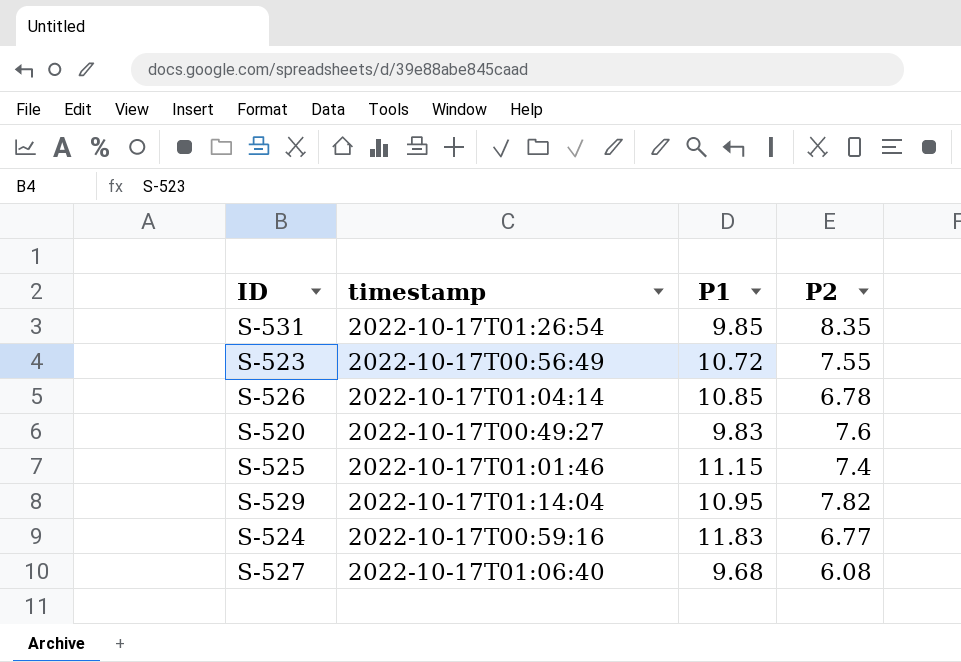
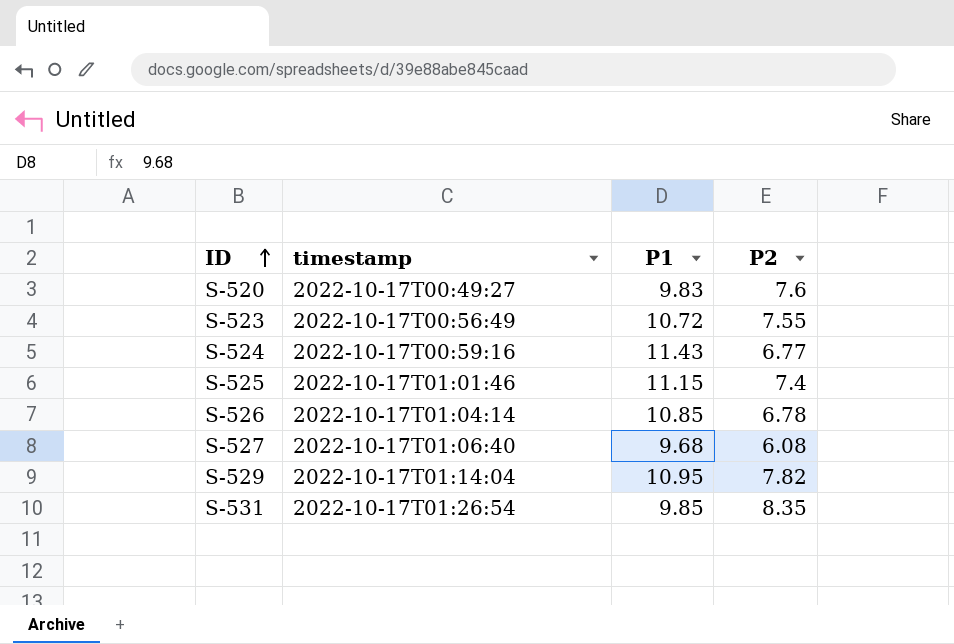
row order: none -> ID ascending
S-524 | P1: 11.83 -> 11.43

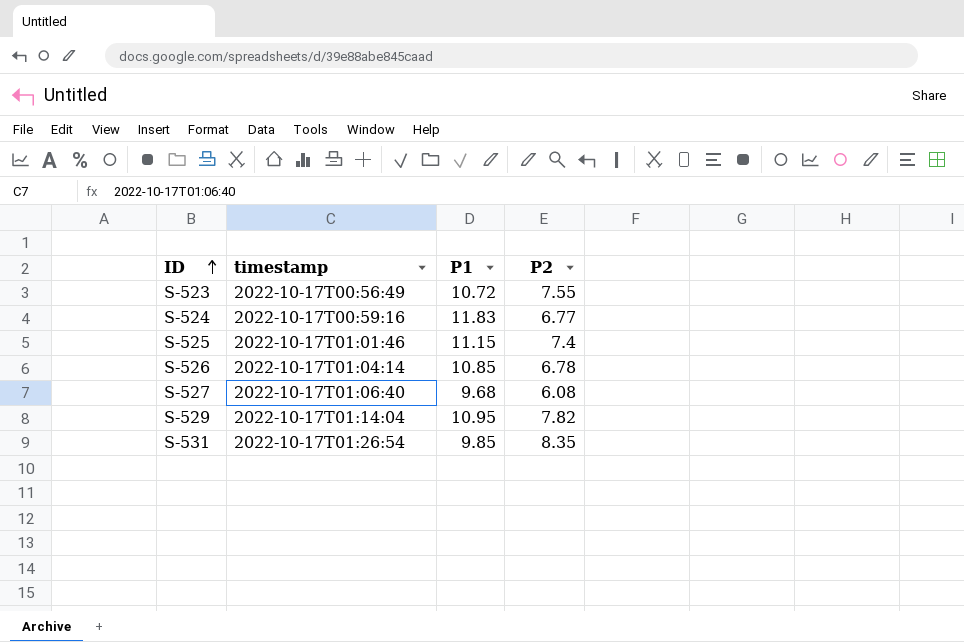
row S-520: 2022-10-17T00:49:27 | 9.83 | 7.6 -> none
S-524 | P1: 11.43 -> 11.83

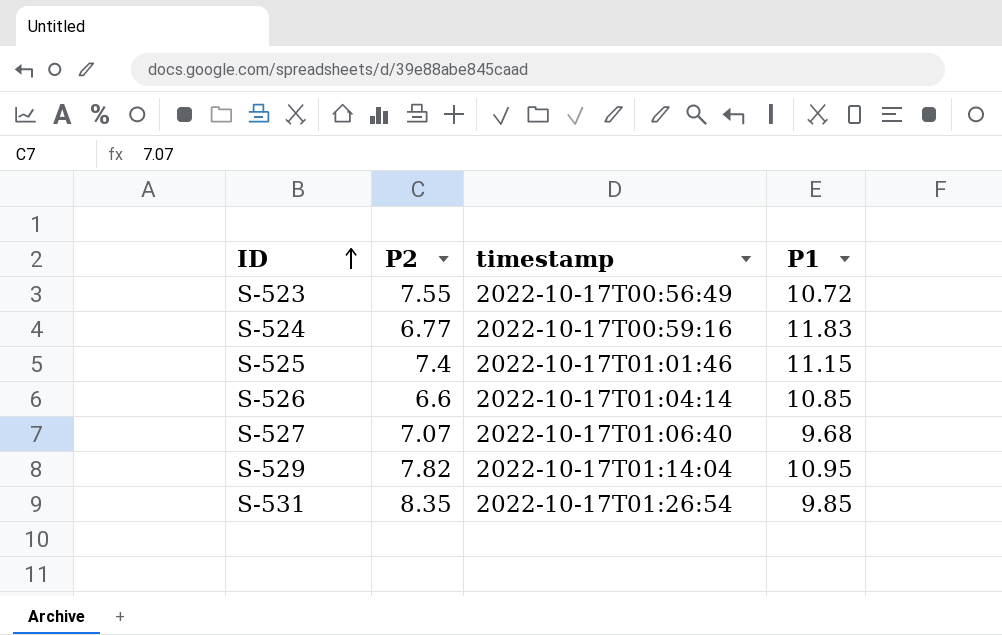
column P2 | position: 4 -> 2
S-526 | P2: 6.78 -> 6.6
S-527 | P2: 6.08 -> 7.07

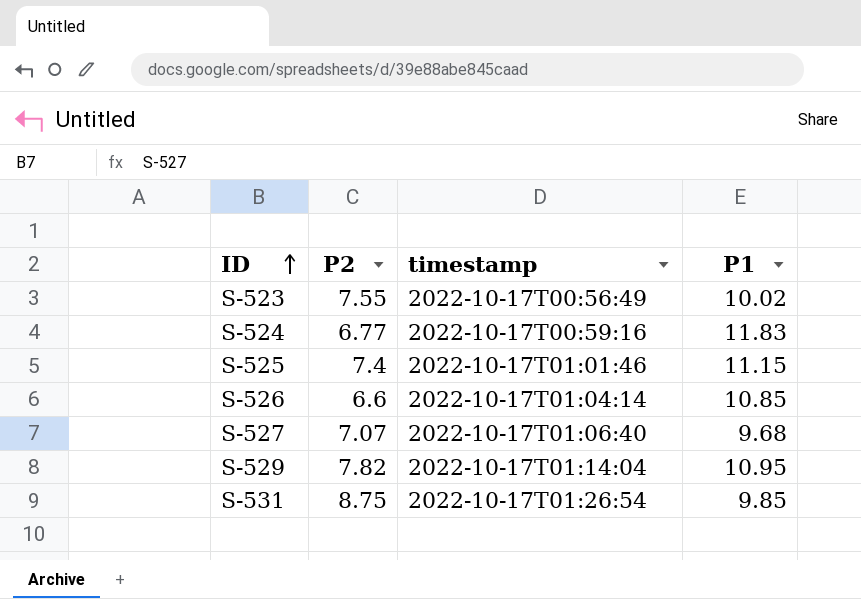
S-523 | P1: 10.72 -> 10.02
S-531 | P2: 8.35 -> 8.75

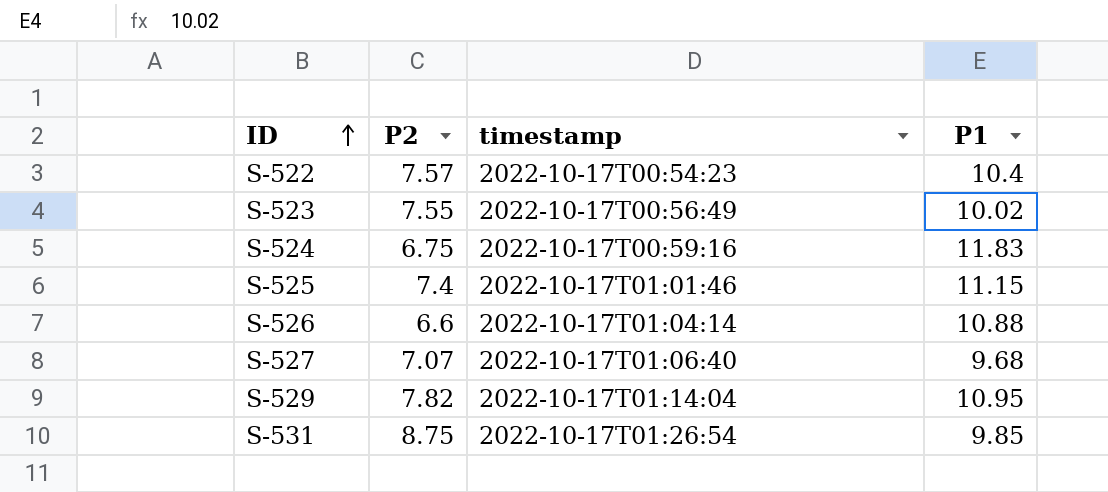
row S-522: none -> 7.57 | 2022-10-17T00:54:23 | 10.4
S-524 | P2: 6.77 -> 6.75
S-526 | P1: 10.85 -> 10.88

